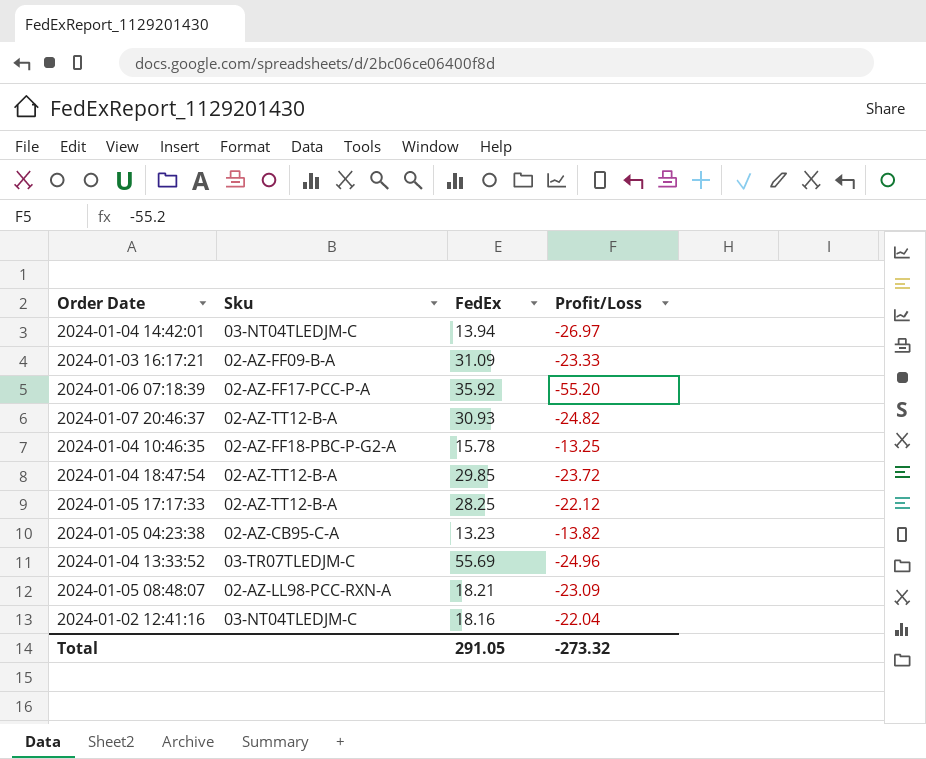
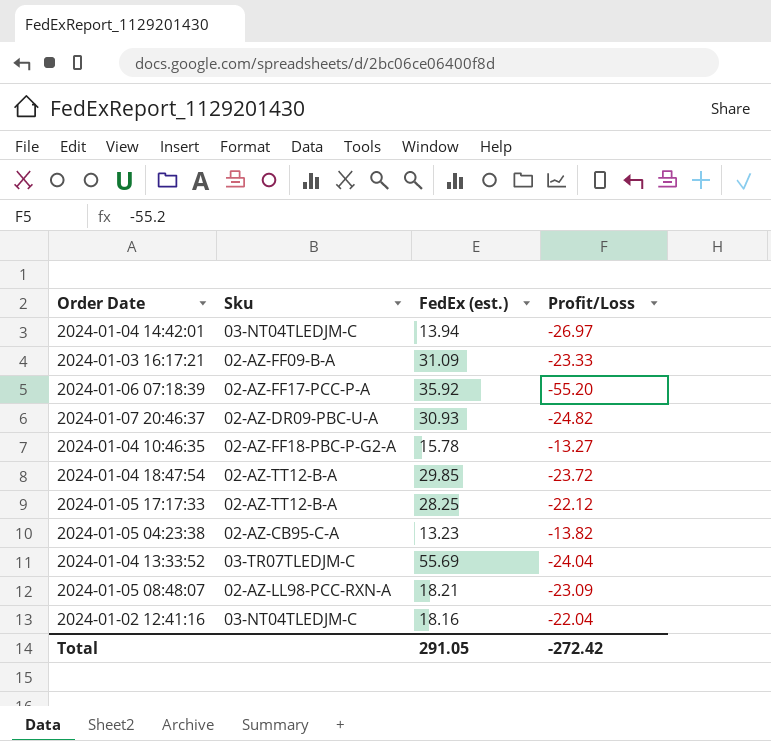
column name: FedEx -> FedEx (est.)
2024-01-07 20:46:37 | Sku: 02-AZ-TT12-B-A -> 02-AZ-DR09-PBC-U-A
2024-01-04 10:46:35 | Profit/Loss: -13.25 -> -13.27
2024-01-04 13:33:52 | Profit/Loss: -24.96 -> -24.04
Total | Profit/Loss: -273.32 -> -272.42

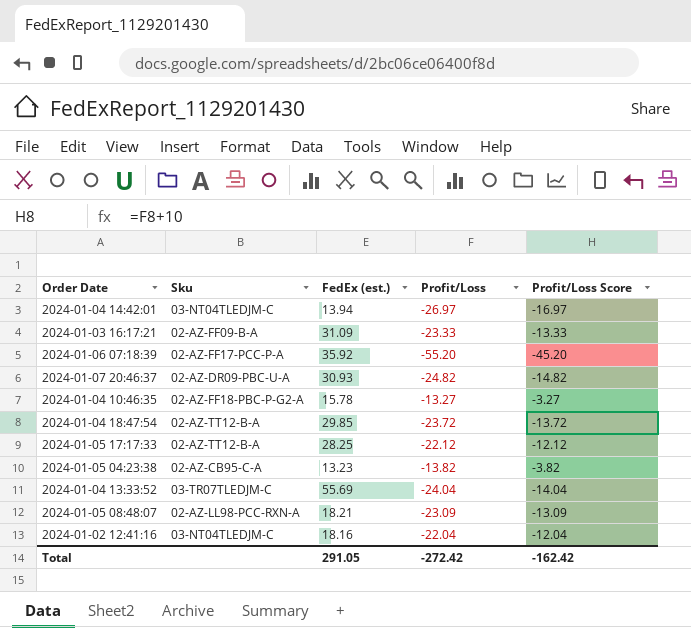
column Profit/Loss Score | formula: none -> [Profit/Loss] + 10

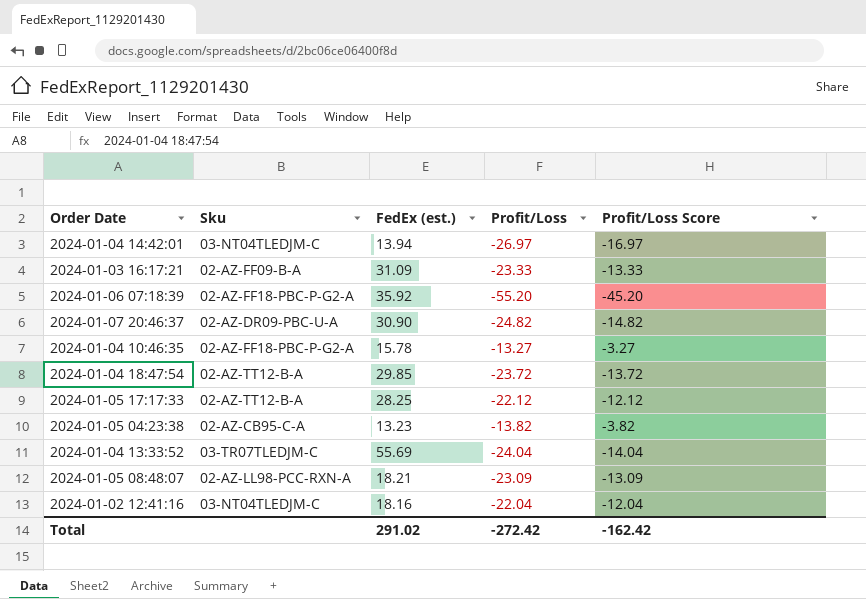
2024-01-06 07:18:39 | Sku: 02-AZ-FF17-PCC-P-A -> 02-AZ-FF18-PBC-P-G2-A
2024-01-07 20:46:37 | FedEx (est.): 30.93 -> 30.90
Total | FedEx (est.): 291.05 -> 291.02

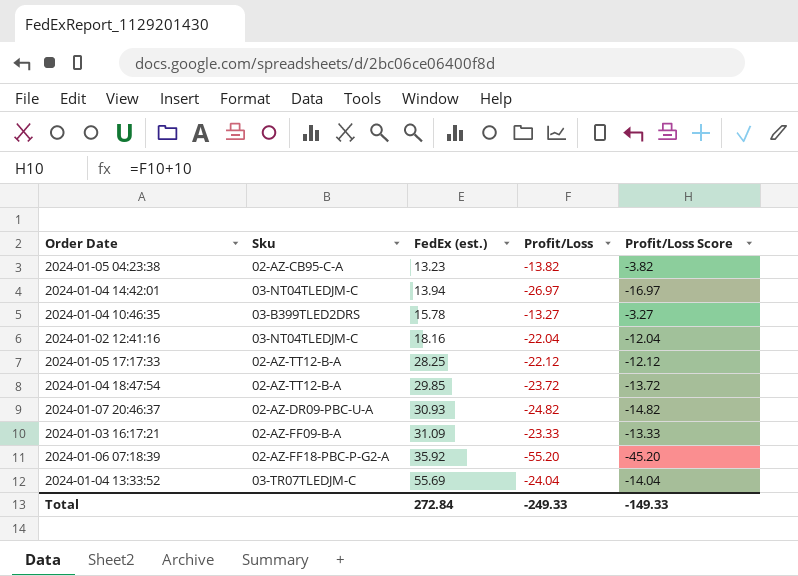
row order: none -> FedEx (est.) ascending
row 2024-01-05 08:48:07: 02-AZ-LL98-PCC-RXN-A | 18.21 | -23.09 | -13.09 -> none
2024-01-04 10:46:35 | Sku: 02-AZ-FF18-PBC-P-G2-A -> 03-B399TLED2DRS
2024-01-07 20:46:37 | FedEx (est.): 30.90 -> 30.93
Total | FedEx (est.): 291.02 -> 272.84
Total | Profit/Loss: -272.42 -> -249.33
Total | Profit/Loss Score: -162.42 -> -149.33

